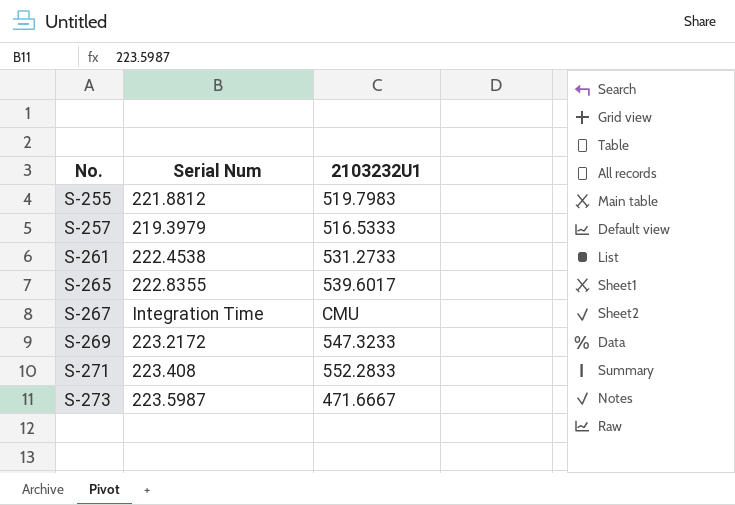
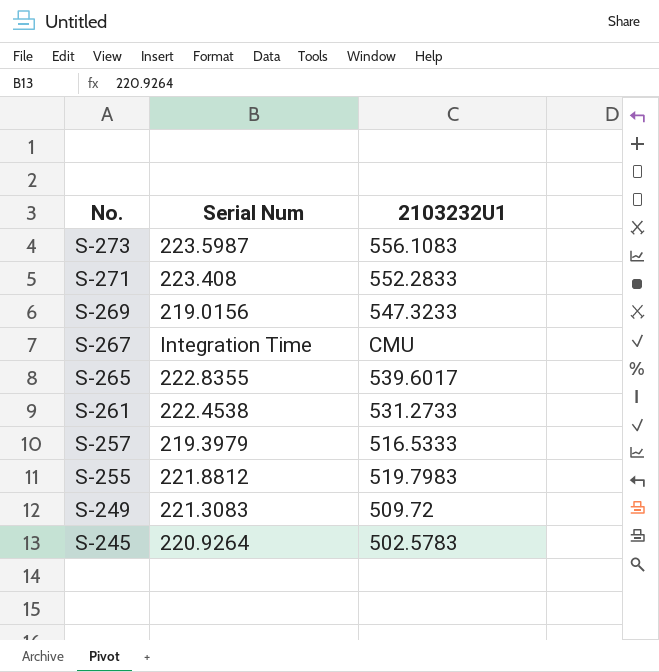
row order: No. ascending -> No. descending
S-273 | 2103232U1: 471.6667 -> 556.1083
S-269 | Serial Num: 223.2172 -> 219.0156
row S-249: none -> 221.3083 | 509.72
row S-245: none -> 220.9264 | 502.5783

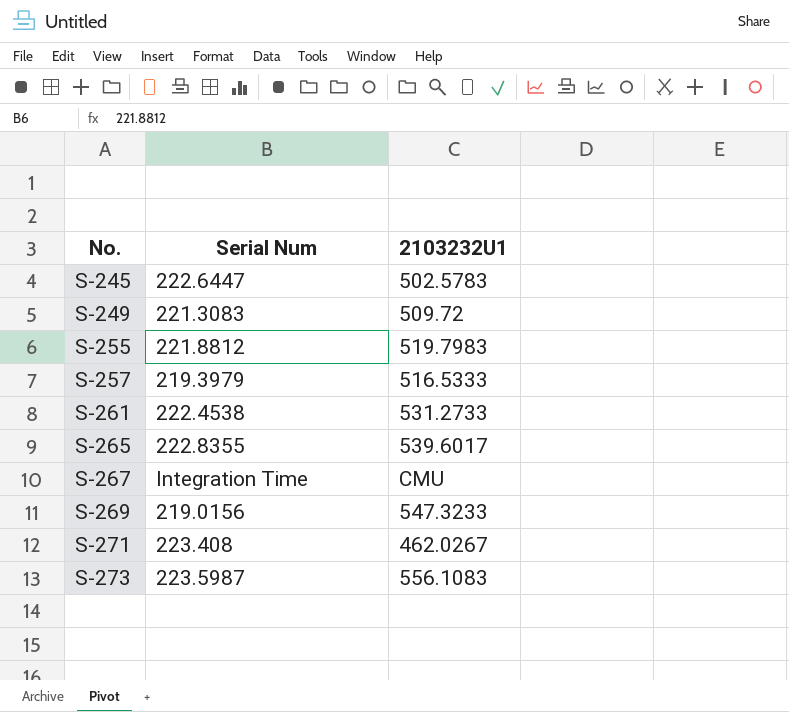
row order: No. descending -> No. ascending
S-245 | Serial Num: 220.9264 -> 222.6447
S-271 | 2103232U1: 552.2833 -> 462.0267

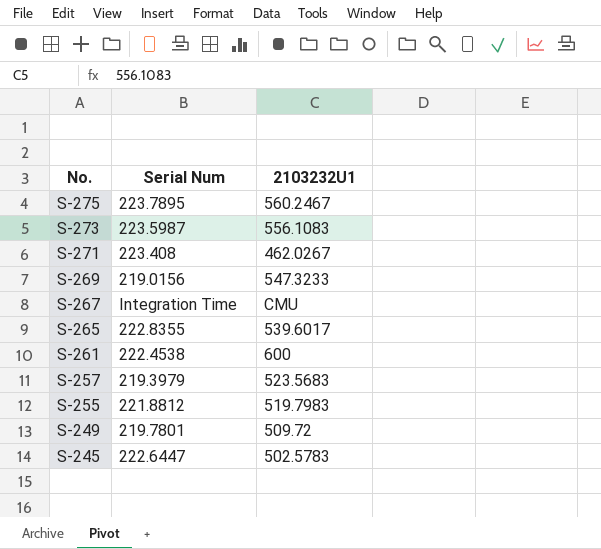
row order: No. ascending -> No. descending
row S-275: none -> 223.7895 | 560.2467
S-261 | 2103232U1: 531.2733 -> 600
S-257 | 2103232U1: 516.5333 -> 523.5683
S-249 | Serial Num: 221.3083 -> 219.7801

